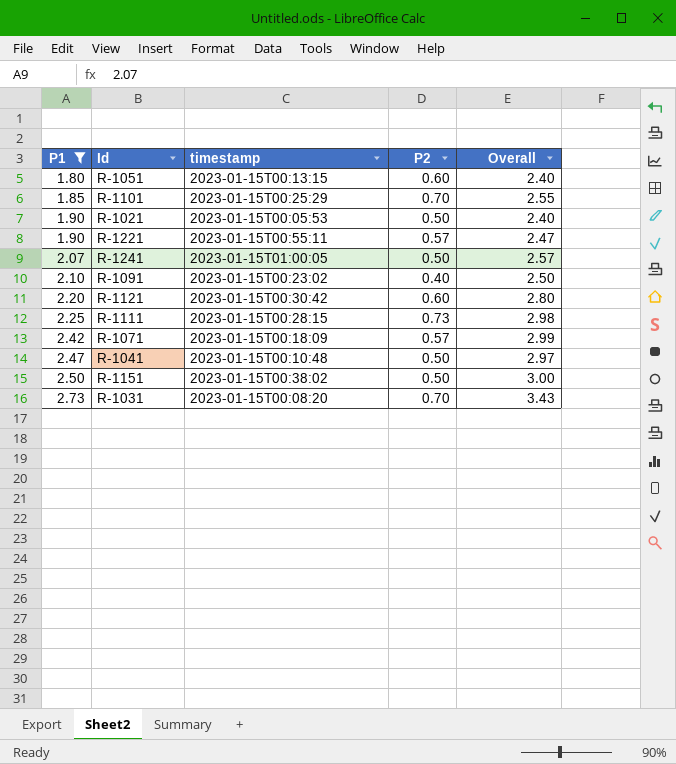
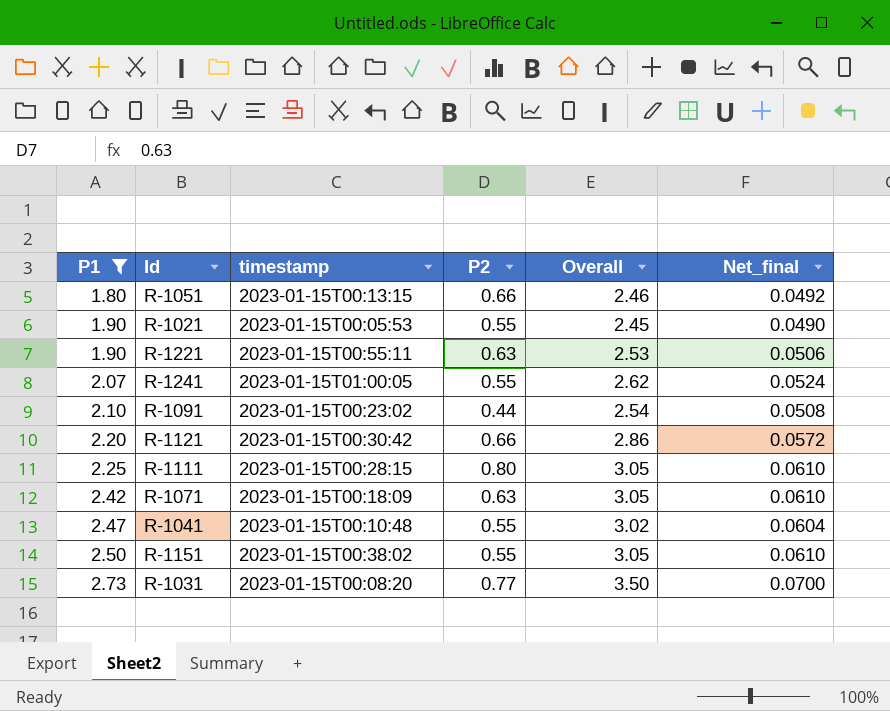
column Net_final | formula: none -> [Overall] * 0.02
row R-1101: 1.85 | 2023-01-15T00:25:29 | 0.70 | 2.55 -> none
R-1051 | P2: 0.60 -> 0.66
R-1051 | Overall: 2.40 -> 2.46
R-1021 | P2: 0.50 -> 0.55
R-1021 | Overall: 2.40 -> 2.45
R-1221 | P2: 0.57 -> 0.63
R-1221 | Overall: 2.47 -> 2.53
R-1241 | P2: 0.50 -> 0.55
R-1241 | Overall: 2.57 -> 2.62
R-1091 | P2: 0.40 -> 0.44
R-1091 | Overall: 2.50 -> 2.54
R-1121 | P2: 0.60 -> 0.66
R-1121 | Overall: 2.80 -> 2.86
R-1111 | P2: 0.73 -> 0.80
R-1111 | Overall: 2.98 -> 3.05
R-1071 | P2: 0.57 -> 0.63
R-1071 | Overall: 2.99 -> 3.05
R-1041 | P2: 0.50 -> 0.55
R-1041 | Overall: 2.97 -> 3.02
R-1151 | P2: 0.50 -> 0.55
R-1151 | Overall: 3.00 -> 3.05
R-1031 | P2: 0.70 -> 0.77
R-1031 | Overall: 3.43 -> 3.50

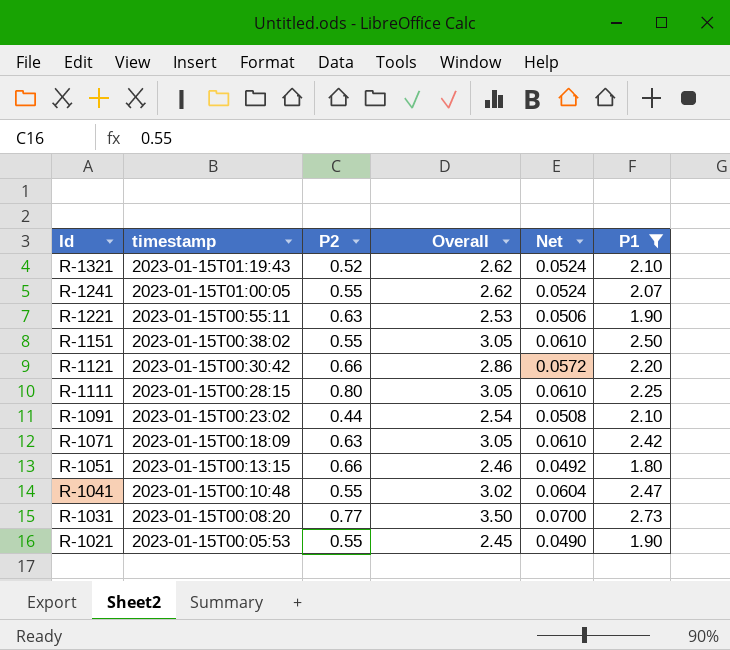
row order: P1 ascending -> Id descending
column name: Net_final -> Net
column P1 | position: 1 -> 6
row R-1321: none -> 2023-01-15T01:19:43 | 0.52 | 2.62 | 0.0524 | 2.10

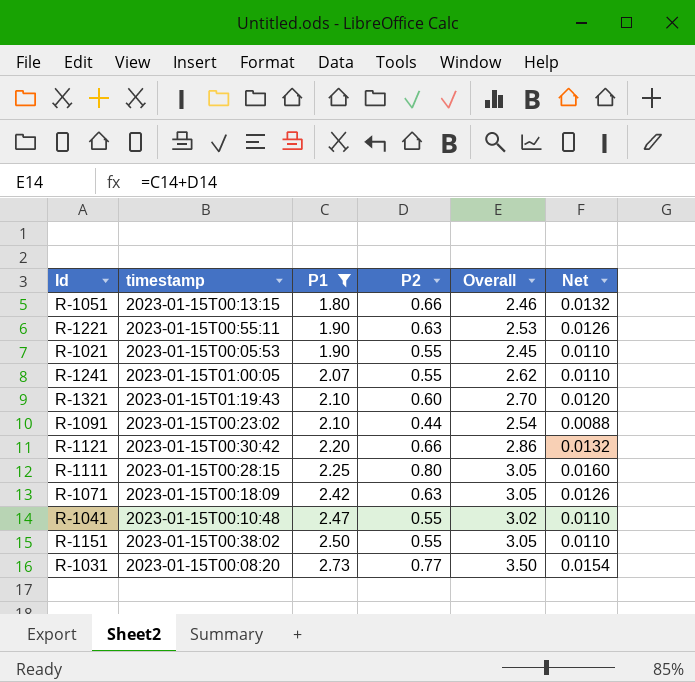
row order: Id descending -> P1 ascending
column P1 | position: 6 -> 3
column Net | formula: [Overall] * 0.02 -> [P2] * 0.02
R-1321 | P2: 0.52 -> 0.60
R-1321 | Overall: 2.62 -> 2.70

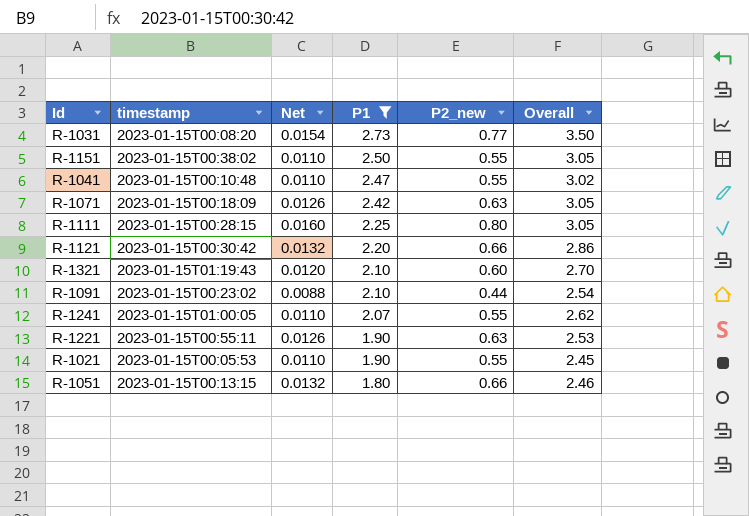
row order: P1 ascending -> P1 descending
column Net | position: 6 -> 3
column name: P2 -> P2_new

